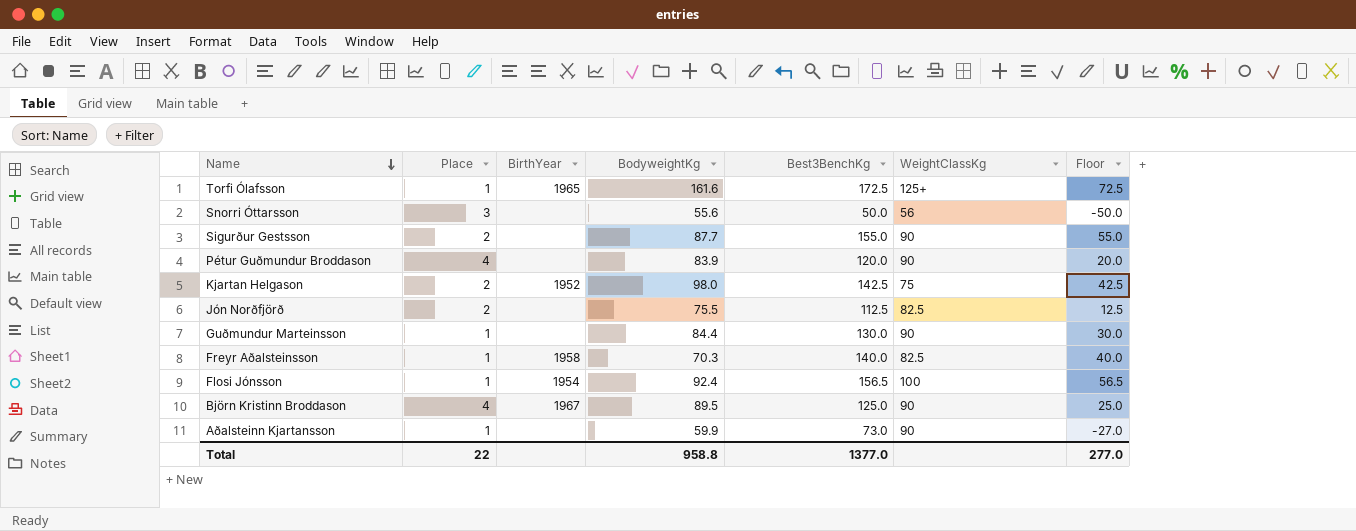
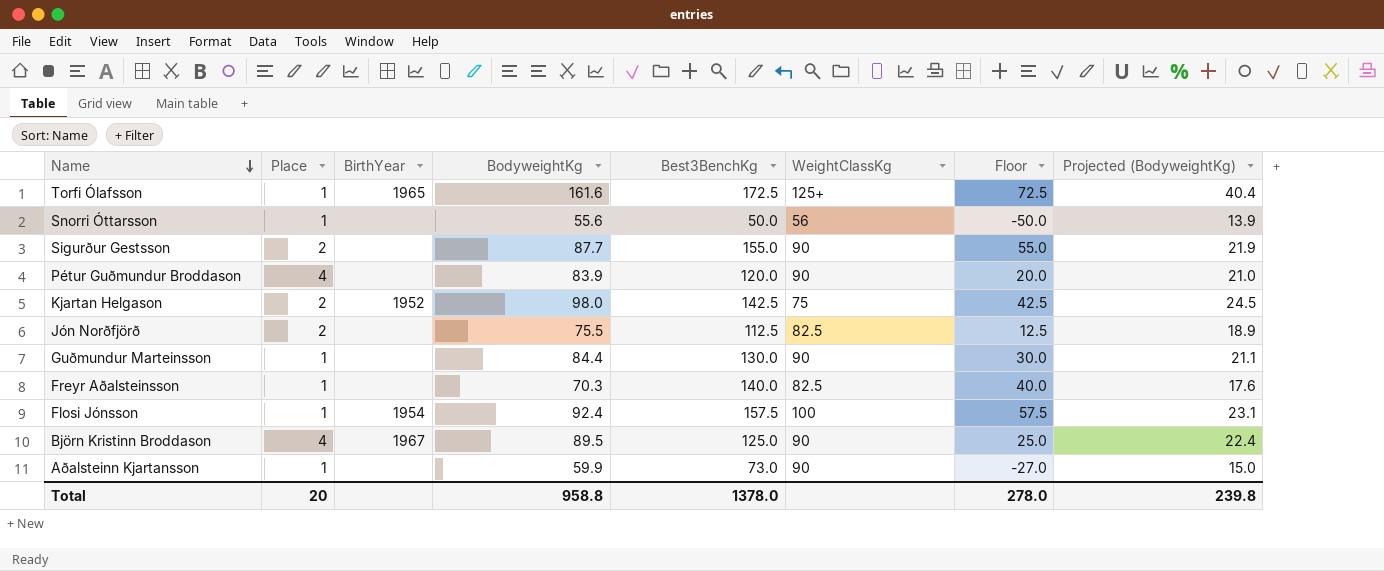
column Projected (BodyweightKg) | formula: none -> [BodyweightKg] * 0.25
Snorri Óttarsson | Place: 3 -> 1
Freyr Aðalsteinsson | BirthYear: 1958 -> none
Flosi Jónsson | Best3BenchKg: 156.5 -> 157.5
Flosi Jónsson | Floor: 56.5 -> 57.5
Total | Place: 22 -> 20
Total | Best3BenchKg: 1377.0 -> 1378.0
Total | Floor: 277.0 -> 278.0

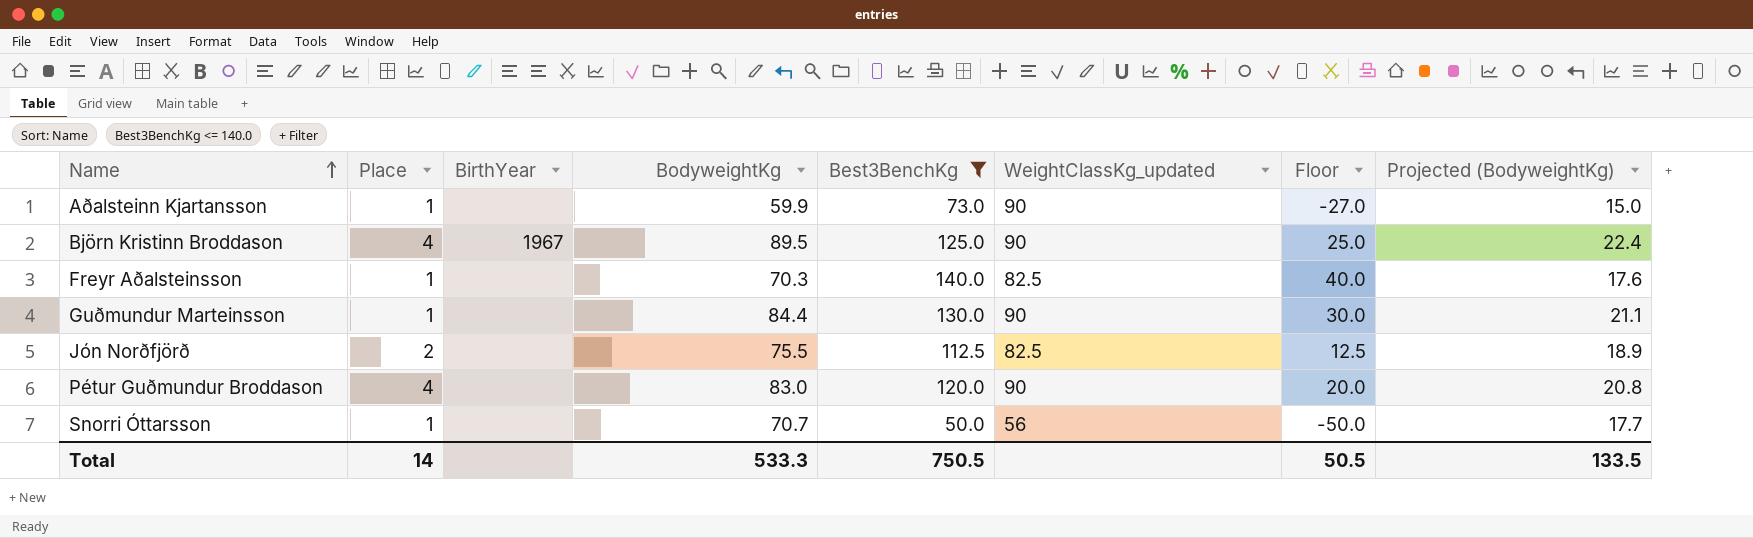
filter: none -> Best3BenchKg <= 140.0
row order: Name descending -> Name ascending
column name: WeightClassKg -> WeightClassKg_updated
Pétur Guðmundur Broddason | BodyweightKg: 83.9 -> 83.0
Pétur Guðmundur Broddason | Projected (BodyweightKg): 21.0 -> 20.8
Snorri Óttarsson | BodyweightKg: 55.6 -> 70.7
Snorri Óttarsson | Projected (BodyweightKg): 13.9 -> 17.7
Total | Place: 20 -> 14
Total | BodyweightKg: 958.8 -> 533.3
Total | Best3BenchKg: 1378.0 -> 750.5
Total | Floor: 278.0 -> 50.5
Total | Projected (BodyweightKg): 239.8 -> 133.5

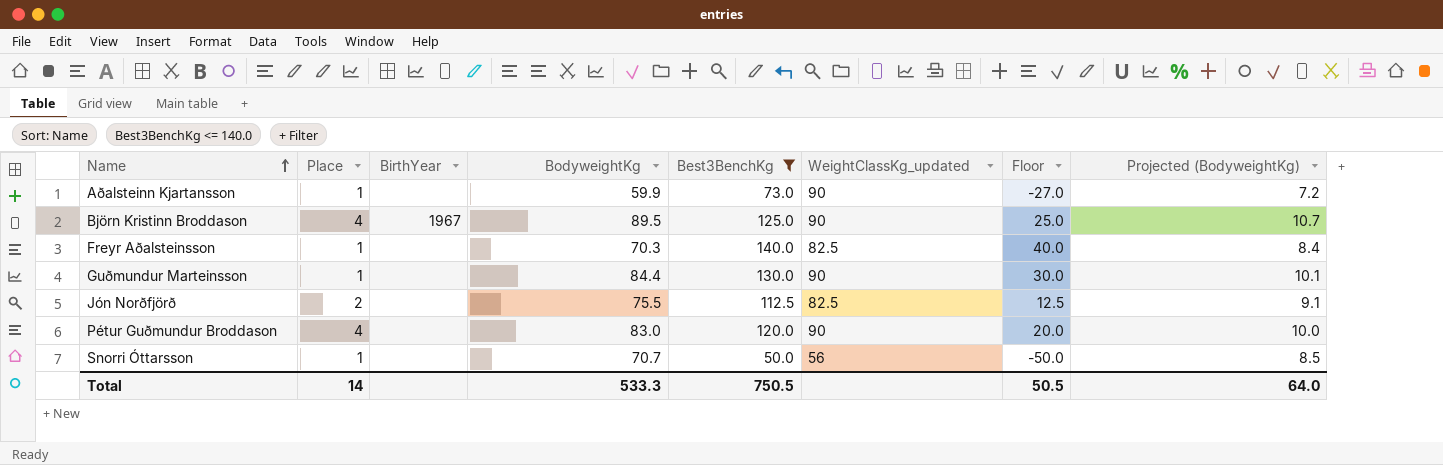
column Projected (BodyweightKg) | formula: [BodyweightKg] * 0.25 -> [BodyweightKg] * 0.12
Total | Projected (BodyweightKg): 133.5 -> 64.0

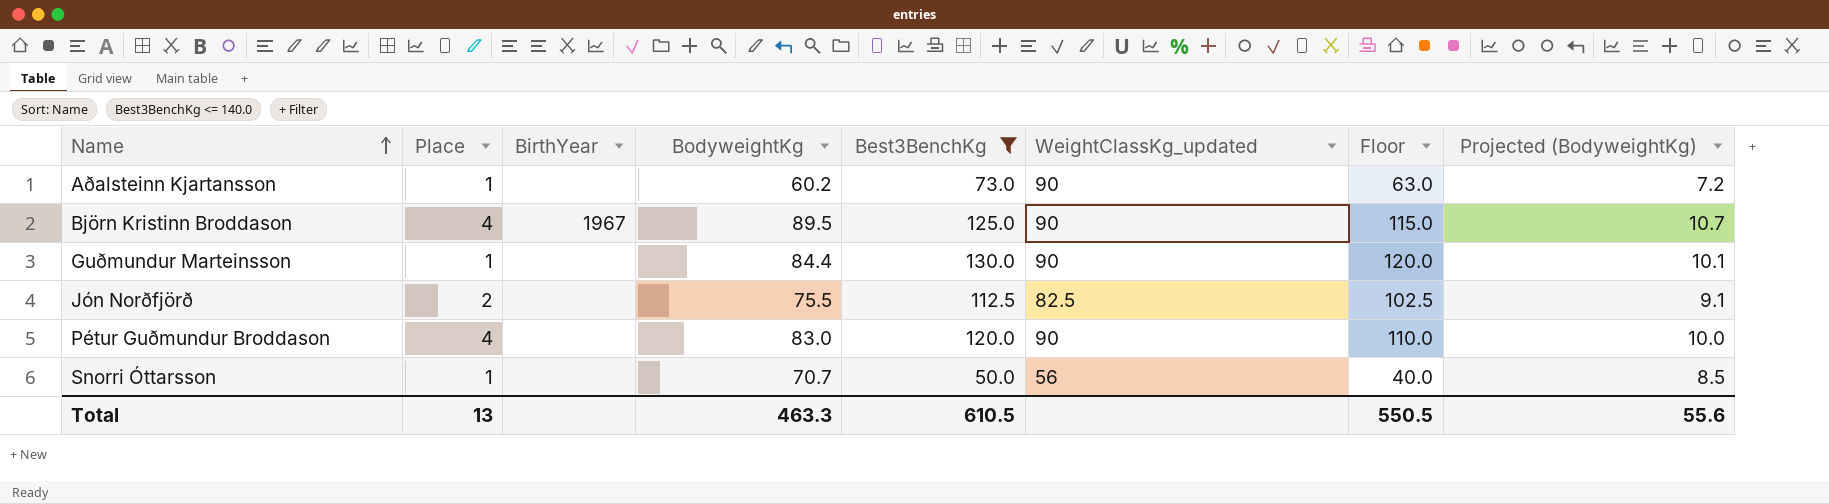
column Floor | formula: [Best3BenchKg] - 100 -> [Best3BenchKg] - 10
row Freyr Aðalsteinsson: 1 | none | 70.3 | 140.0 | 82.5 | 40.0 | 8.4 -> none
Aðalsteinn Kjartansson | BodyweightKg: 59.9 -> 60.2
Total | Place: 14 -> 13
Total | BodyweightKg: 533.3 -> 463.3
Total | Best3BenchKg: 750.5 -> 610.5
Total | Floor: 50.5 -> 550.5
Total | Projected (BodyweightKg): 64.0 -> 55.6

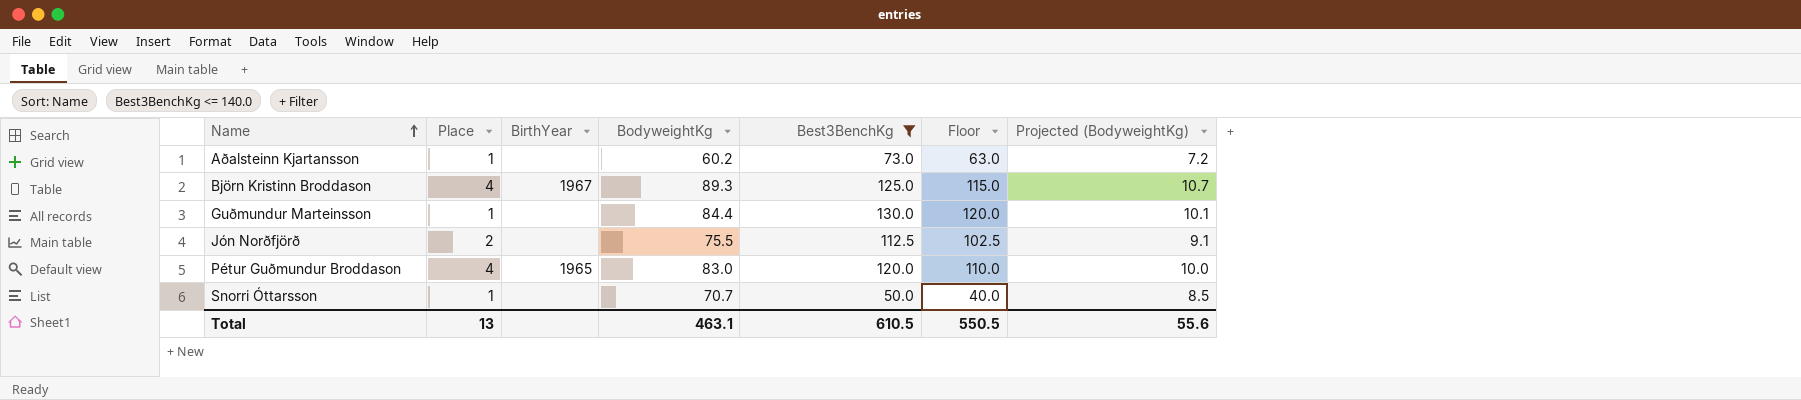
column WeightClassKg_updated | position: 6 -> none
Björn Kristinn Broddason | BodyweightKg: 89.5 -> 89.3
Pétur Guðmundur Broddason | BirthYear: none -> 1965
Total | BodyweightKg: 463.3 -> 463.1

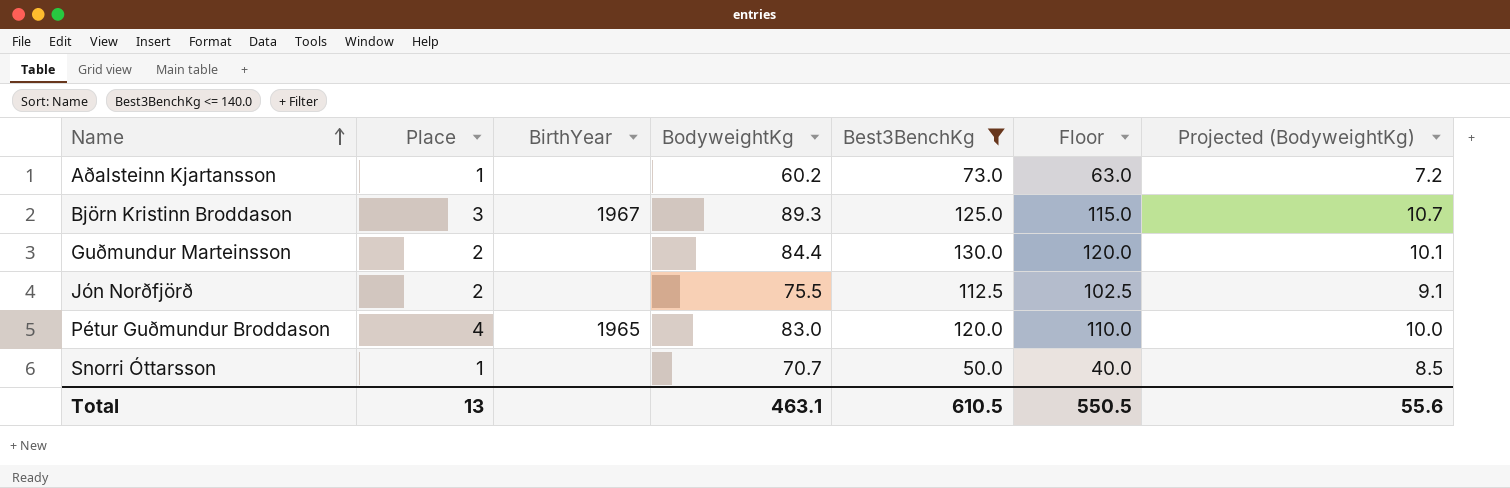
Björn Kristinn Broddason | Place: 4 -> 3
Guðmundur Marteinsson | Place: 1 -> 2

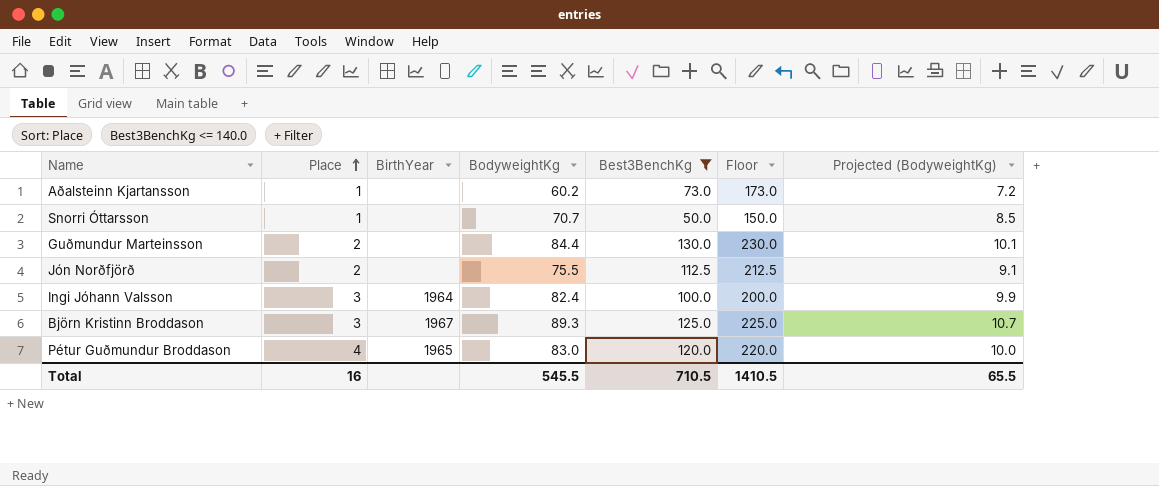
row order: Name ascending -> Place ascending
column Floor | formula: [Best3BenchKg] - 10 -> [Best3BenchKg] + 100
row Ingi Jóhann Valsson: none -> 3 | 1964 | 82.4 | 100.0 | 200.0 | 9.9
Total | Place: 13 -> 16
Total | BodyweightKg: 463.1 -> 545.5
Total | Best3BenchKg: 610.5 -> 710.5
Total | Floor: 550.5 -> 1410.5
Total | Projected (BodyweightKg): 55.6 -> 65.5

